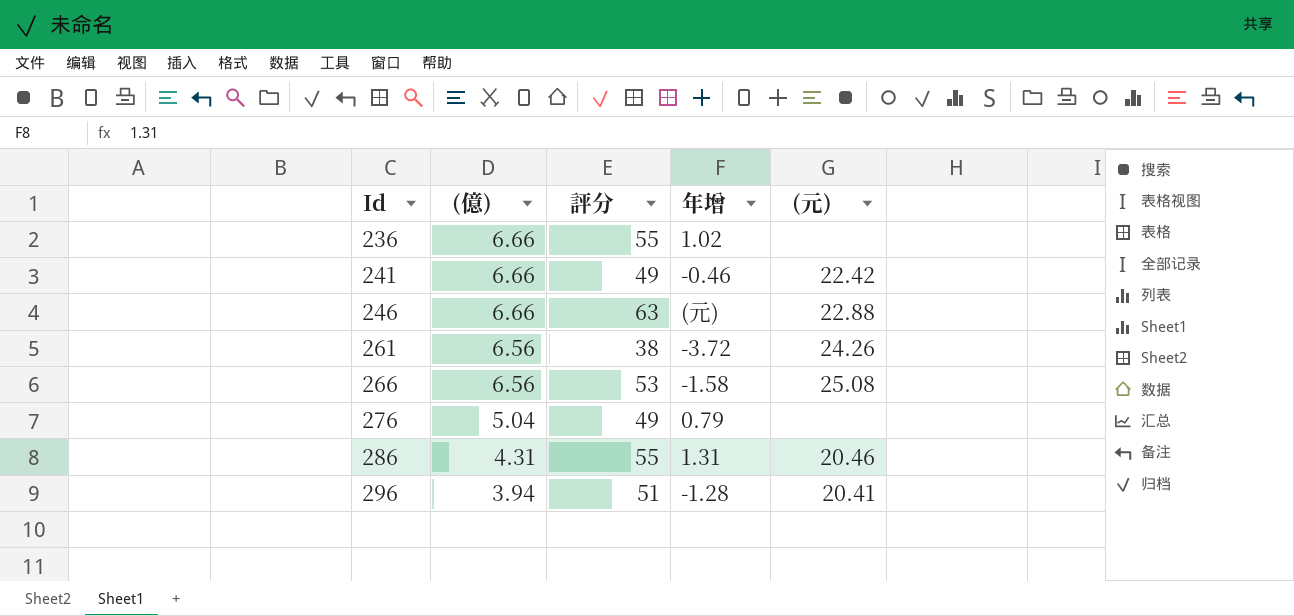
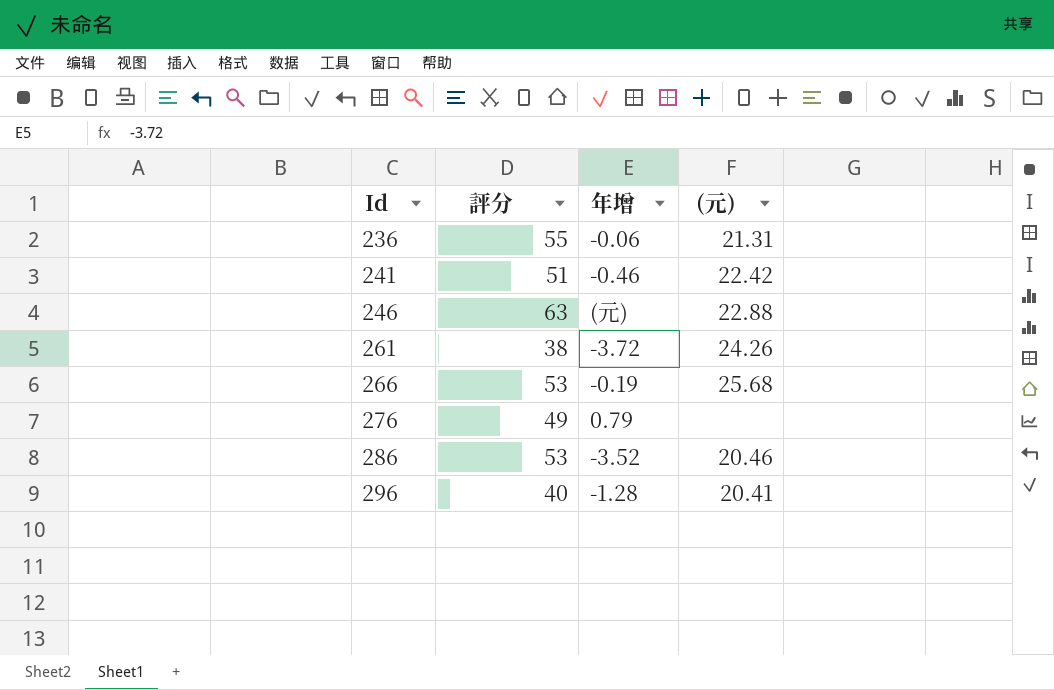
column (億) | position: 2 -> none
236 | 年增: 1.02 -> -0.06
236 | (元): none -> 21.31
241 | 評分: 49 -> 51
266 | 年增: -1.58 -> -0.19
266 | (元): 25.08 -> 25.68
286 | 評分: 55 -> 53
286 | 年增: 1.31 -> -3.52
296 | 評分: 51 -> 40

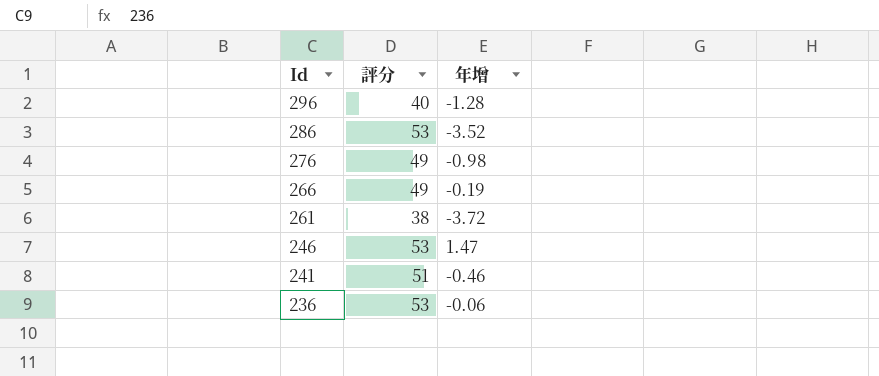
row order: Id ascending -> Id descending
column (元) | position: 4 -> none
276 | 年增: 0.79 -> -0.98
266 | 評分: 53 -> 49
246 | 評分: 63 -> 53
246 | 年增: (元) -> 1.47
236 | 評分: 55 -> 53

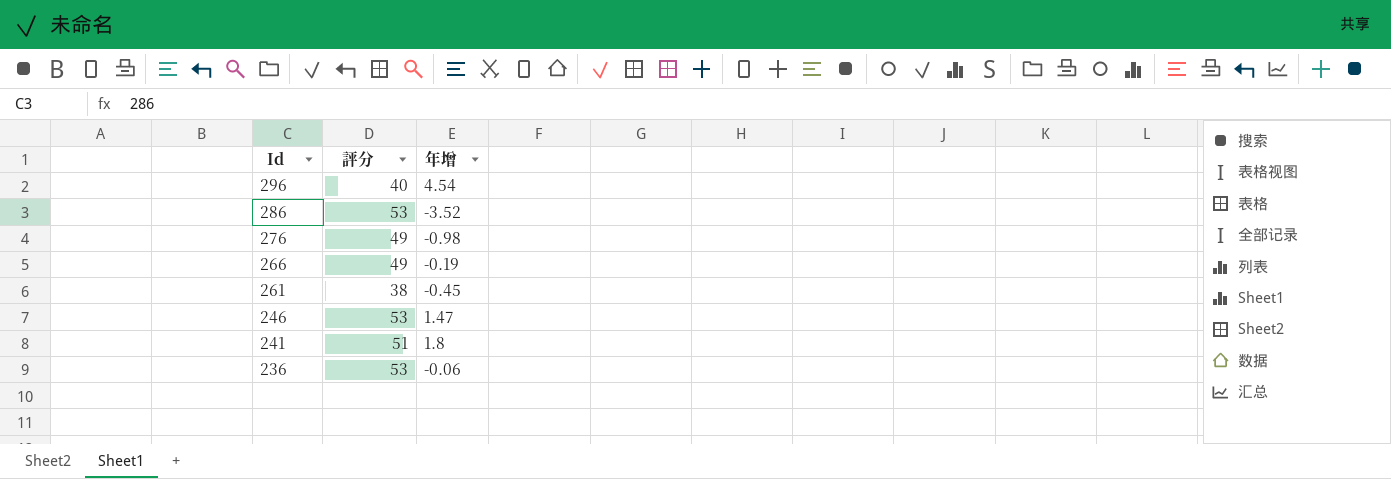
296 | 年增: -1.28 -> 4.54
261 | 年增: -3.72 -> -0.45
241 | 年增: -0.46 -> 1.8

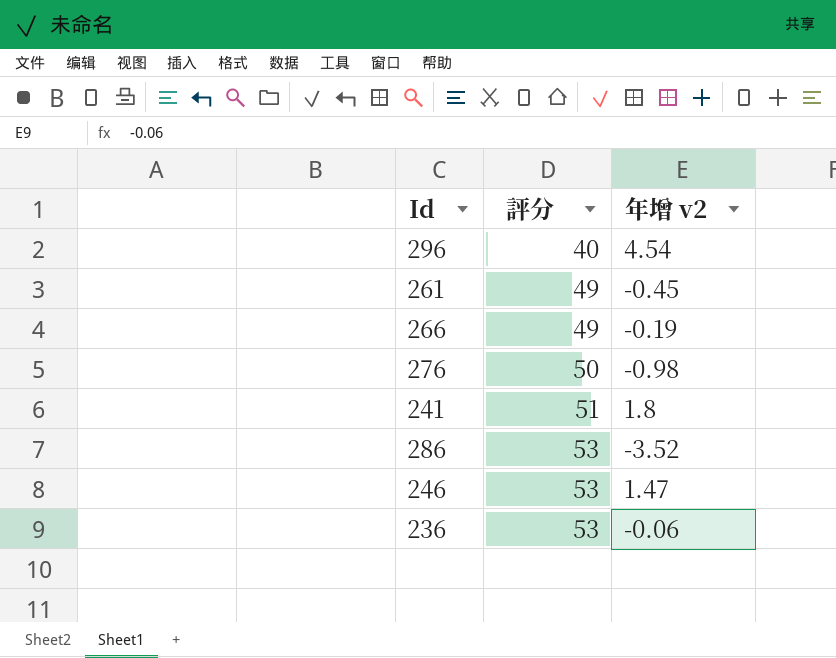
row order: Id descending -> 評分 ascending
column name: 年增 -> 年增 v2
261 | 評分: 38 -> 49
276 | 評分: 49 -> 50

